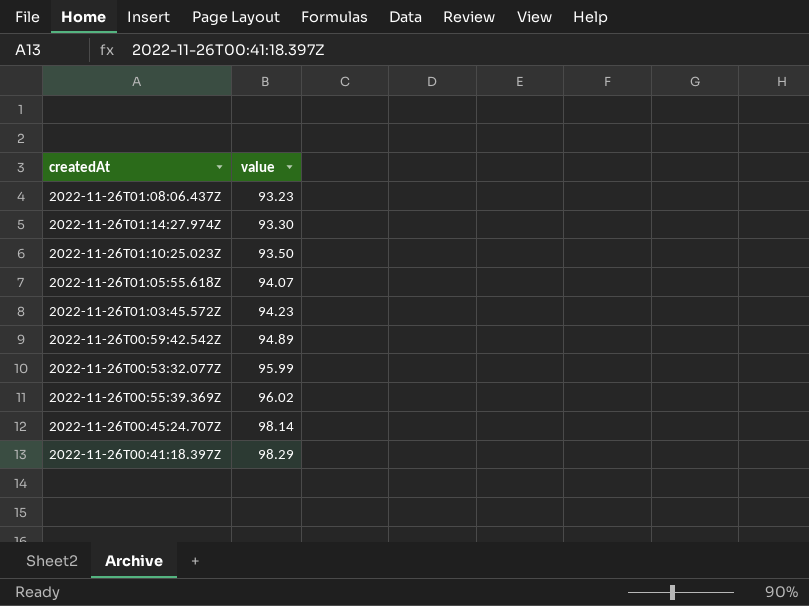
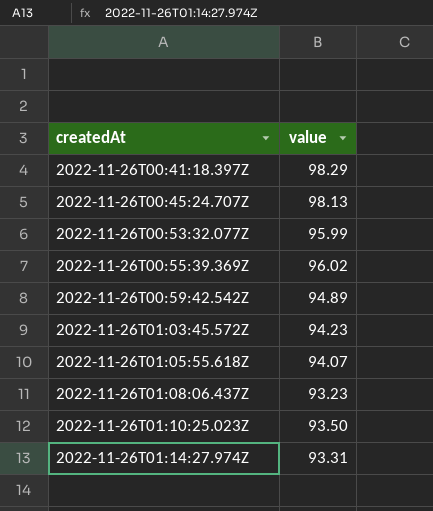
row order: value ascending -> createdAt ascending
2022-11-26T00:45:24.707Z | value: 98.14 -> 98.13
2022-11-26T01:14:27.974Z | value: 93.30 -> 93.31

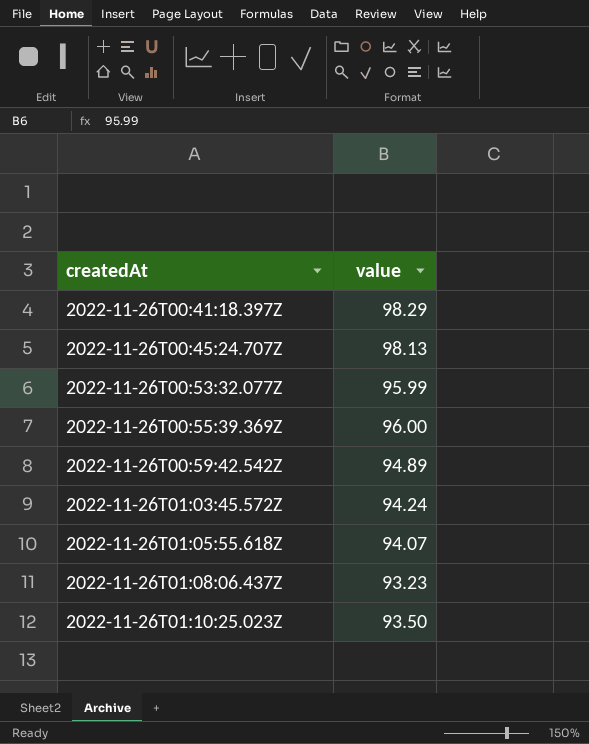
row 2022-11-26T01:14:27.974Z: 93.31 -> none
2022-11-26T00:55:39.369Z | value: 96.02 -> 96.00
2022-11-26T01:03:45.572Z | value: 94.23 -> 94.24

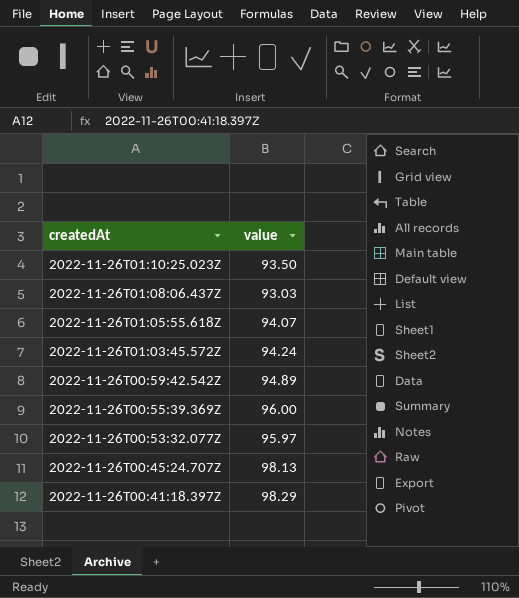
row order: createdAt ascending -> createdAt descending
2022-11-26T01:08:06.437Z | value: 93.23 -> 93.03
2022-11-26T00:53:32.077Z | value: 95.99 -> 95.97

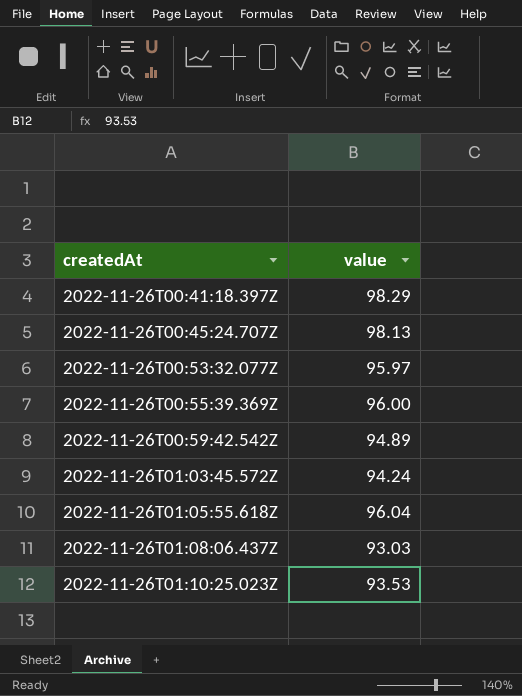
row order: createdAt descending -> createdAt ascending
2022-11-26T01:05:55.618Z | value: 94.07 -> 96.04
2022-11-26T01:10:25.023Z | value: 93.50 -> 93.53

